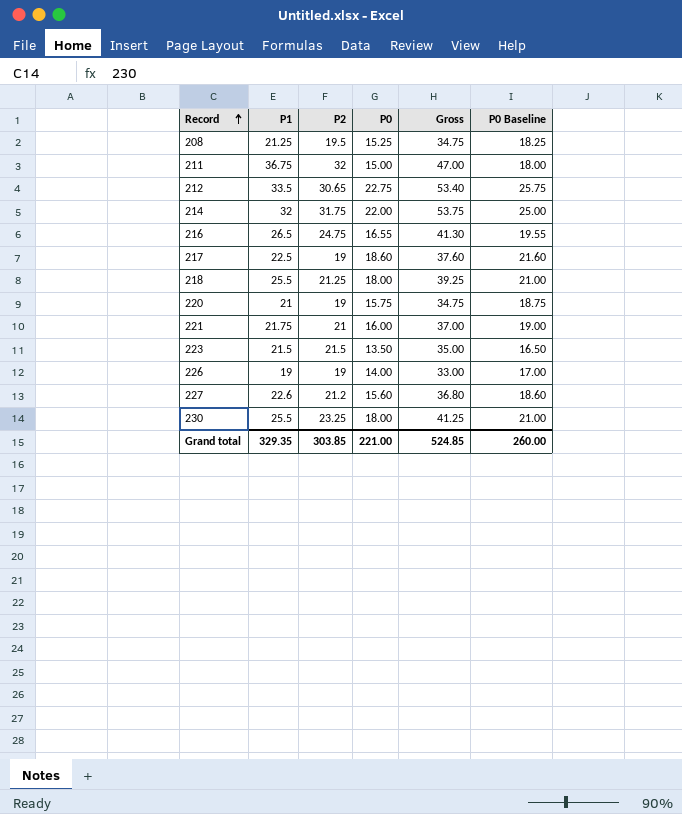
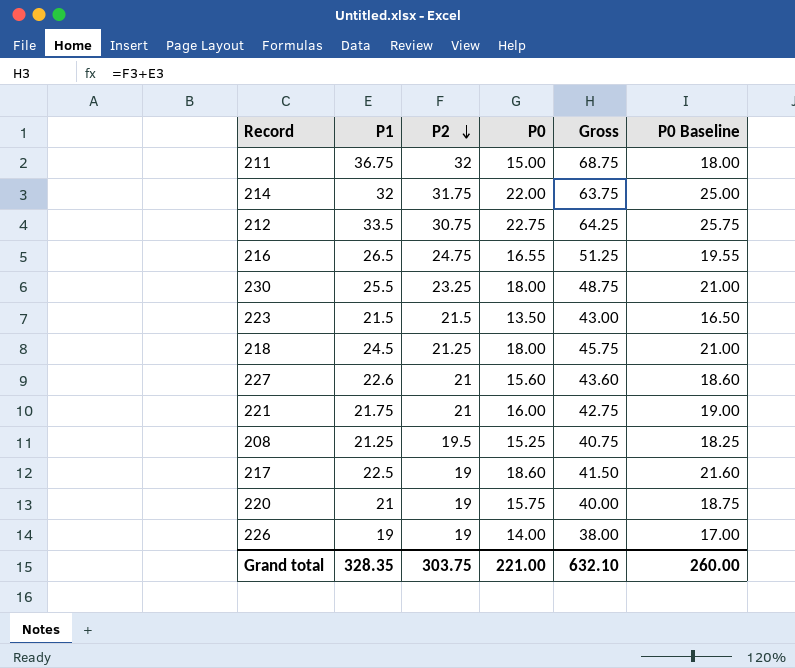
row order: Record ascending -> P2 descending
column Gross | formula: [P2] + [P0] -> [P1] + [P2]
212 | P2: 30.65 -> 30.75
218 | P1: 25.5 -> 24.5
227 | P2: 21.2 -> 21
Grand total | P1: 329.35 -> 328.35
Grand total | P2: 303.85 -> 303.75
Grand total | Gross: 524.85 -> 632.10

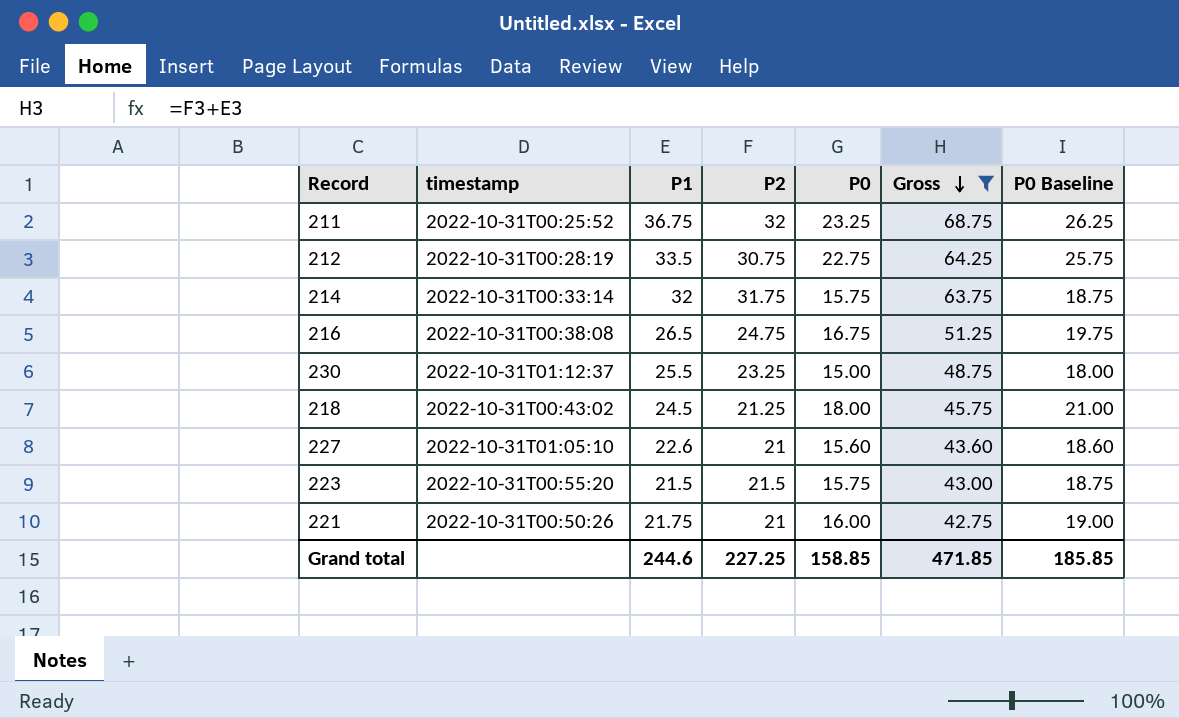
filter: none -> Gross >= 42.75
row order: P2 descending -> Gross descending
column timestamp | position: none -> 2
211 | P0: 15.00 -> 23.25
211 | P0 Baseline: 18.00 -> 26.25
214 | P0: 22.00 -> 15.75
214 | P0 Baseline: 25.00 -> 18.75
216 | P0: 16.55 -> 16.75
216 | P0 Baseline: 19.55 -> 19.75
230 | P0: 18.00 -> 15.00
230 | P0 Baseline: 21.00 -> 18.00
223 | P0: 13.50 -> 15.75
223 | P0 Baseline: 16.50 -> 18.75
Grand total | P1: 328.35 -> 244.6
Grand total | P2: 303.75 -> 227.25
Grand total | P0: 221.00 -> 158.85
Grand total | Gross: 632.10 -> 471.85
Grand total | P0 Baseline: 260.00 -> 185.85

